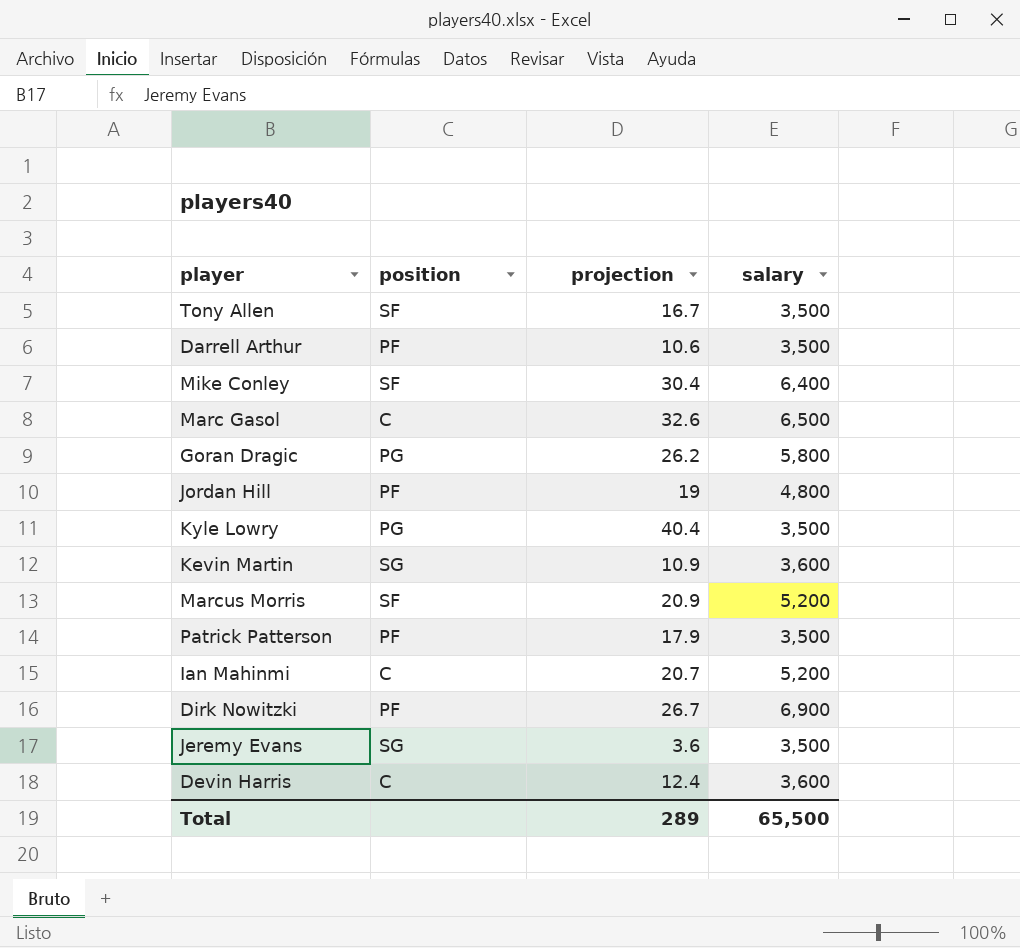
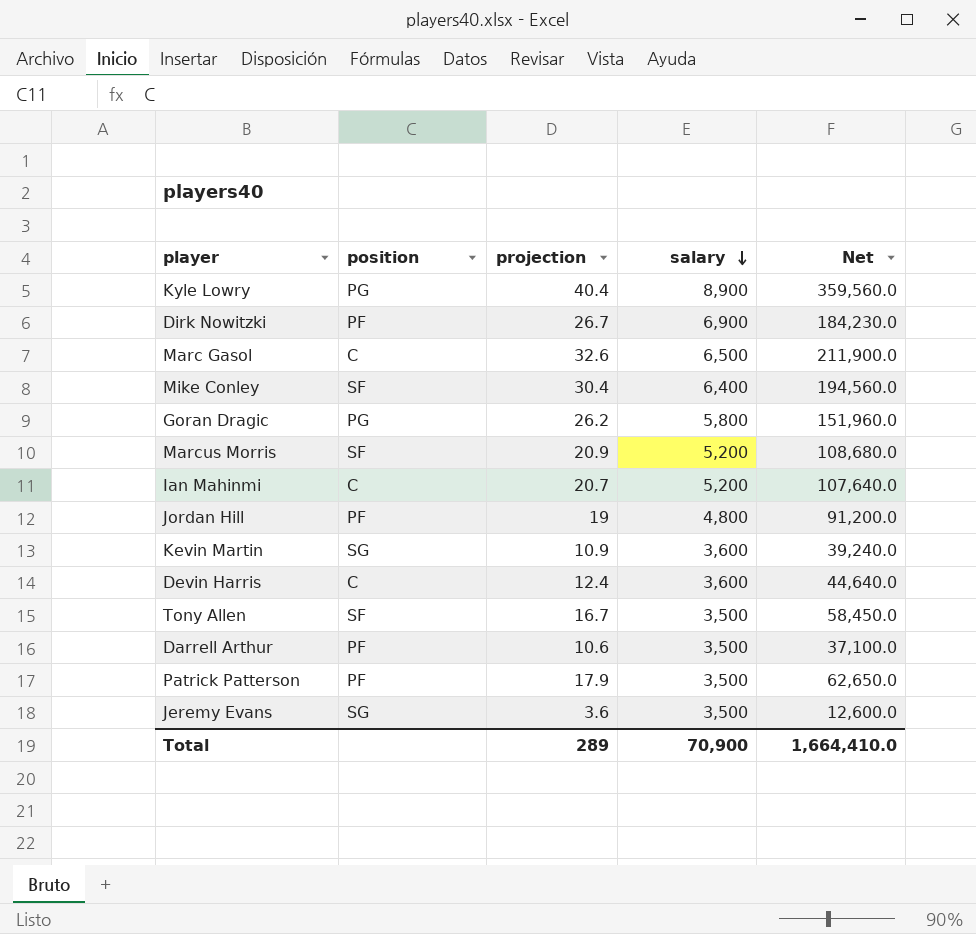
row order: none -> salary descending
column Net | formula: none -> [projection] * [salary]
Kyle Lowry | salary: 3,500 -> 8,900
Total | salary: 65,500 -> 70,900

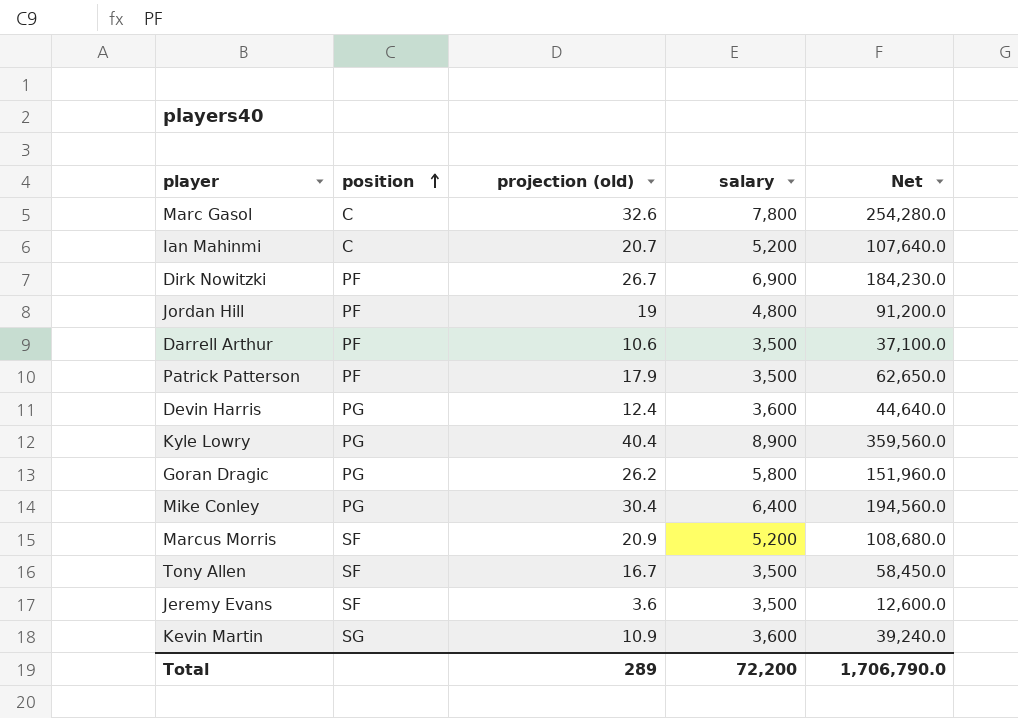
row order: salary descending -> position ascending
column name: projection -> projection (old)
Marc Gasol | salary: 6,500 -> 7,800
Marc Gasol | Net: 211,900.0 -> 254,280.0
Devin Harris | position: C -> PG
Mike Conley | position: SF -> PG
Jeremy Evans | position: SG -> SF
Total | salary: 70,900 -> 72,200
Total | Net: 1,664,410.0 -> 1,706,790.0

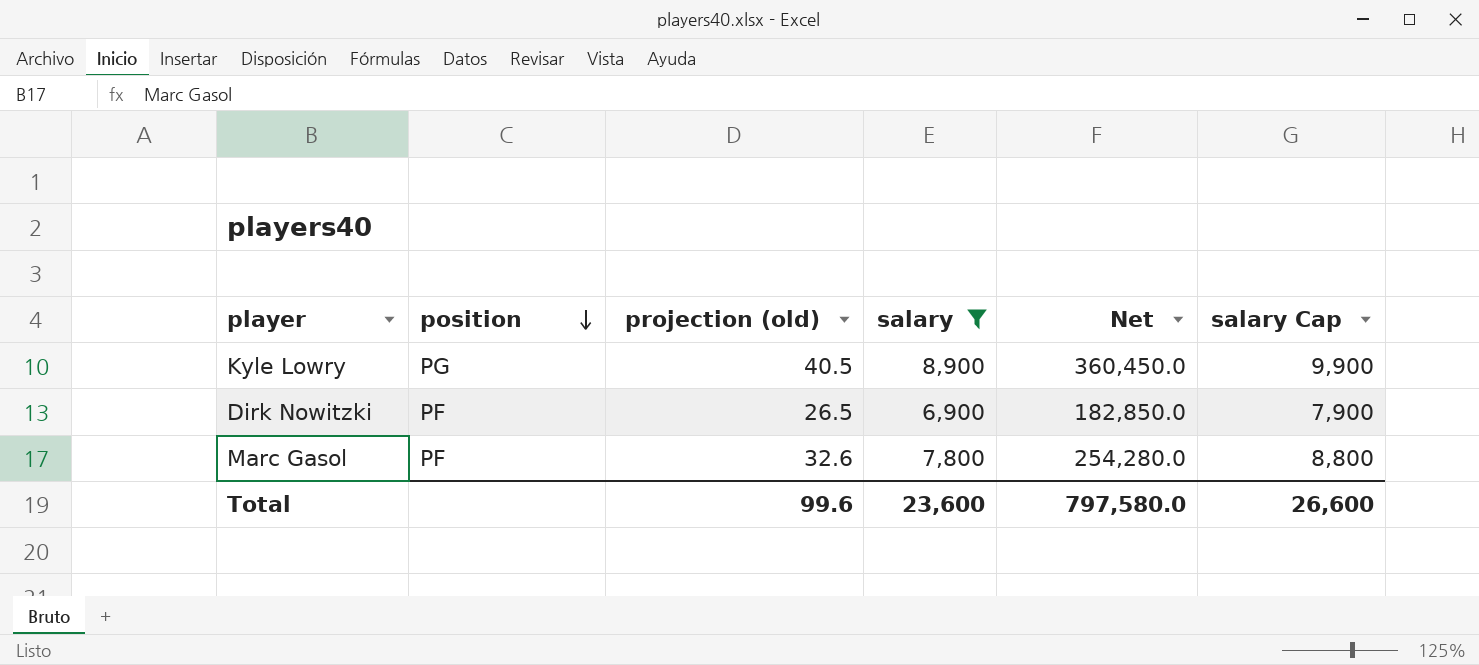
filter: none -> salary >= 6,900
row order: position ascending -> position descending
column salary Cap | formula: none -> [salary] + 1000
Kyle Lowry | projection (old): 40.4 -> 40.5
Kyle Lowry | Net: 359,560.0 -> 360,450.0
Dirk Nowitzki | projection (old): 26.7 -> 26.5
Dirk Nowitzki | Net: 184,230.0 -> 182,850.0
Marc Gasol | position: C -> PF
Total | projection (old): 289 -> 99.6
Total | salary: 72,200 -> 23,600
Total | Net: 1,706,790.0 -> 797,580.0

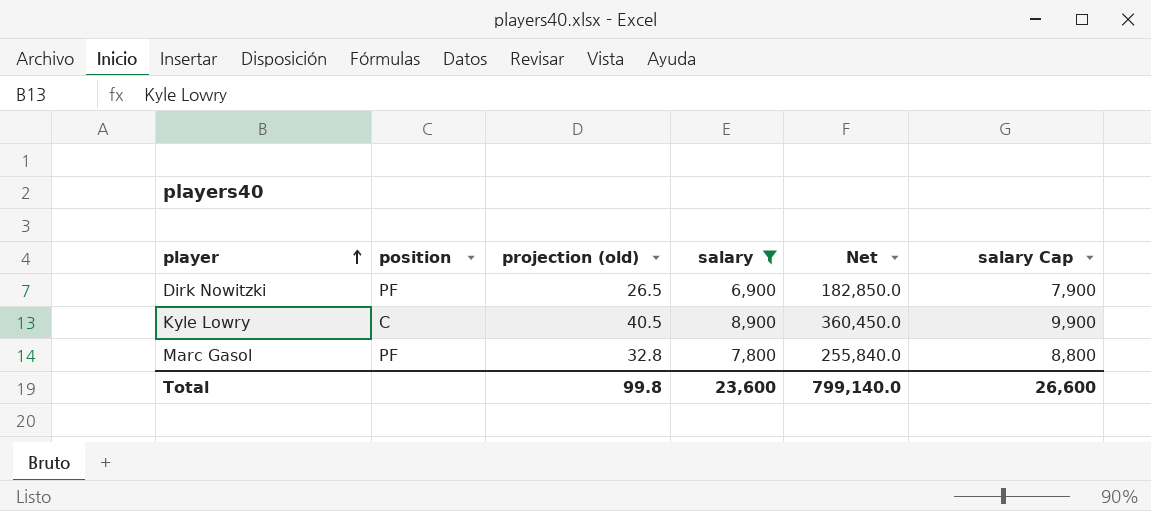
row order: position descending -> player ascending
Kyle Lowry | position: PG -> C
Marc Gasol | projection (old): 32.6 -> 32.8
Marc Gasol | Net: 254,280.0 -> 255,840.0
Total | projection (old): 99.6 -> 99.8
Total | Net: 797,580.0 -> 799,140.0

